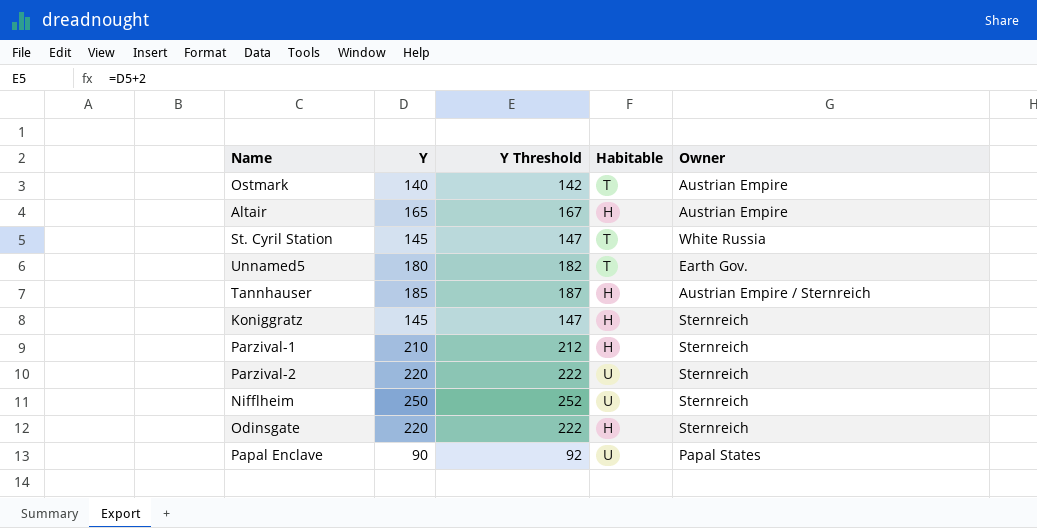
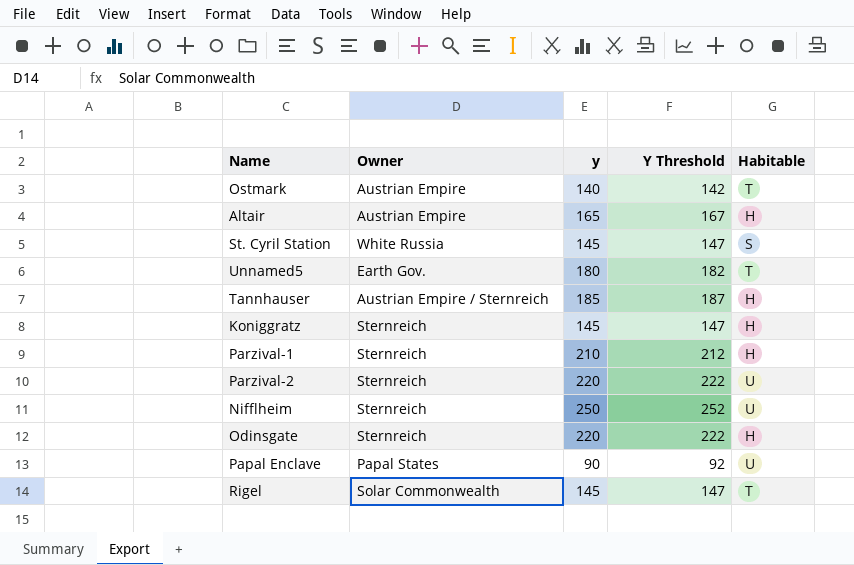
column Owner | position: 5 -> 2
column name: Y -> y
St. Cyril Station | Habitable: T -> S
row Rigel: none -> Solar Commonwealth | 145 | 147 | T

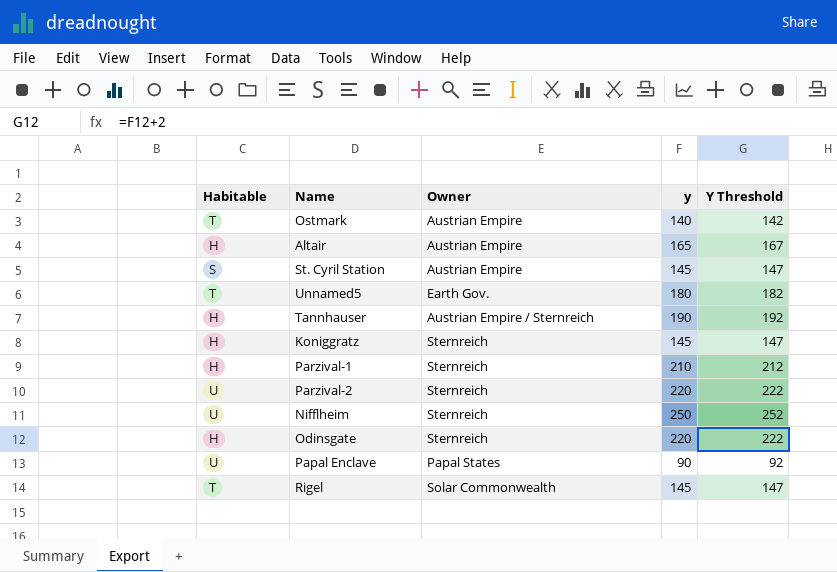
column Habitable | position: 5 -> 1
St. Cyril Station | Owner: White Russia -> Austrian Empire
Tannhauser | y: 185 -> 190
Tannhauser | Y Threshold: 187 -> 192

